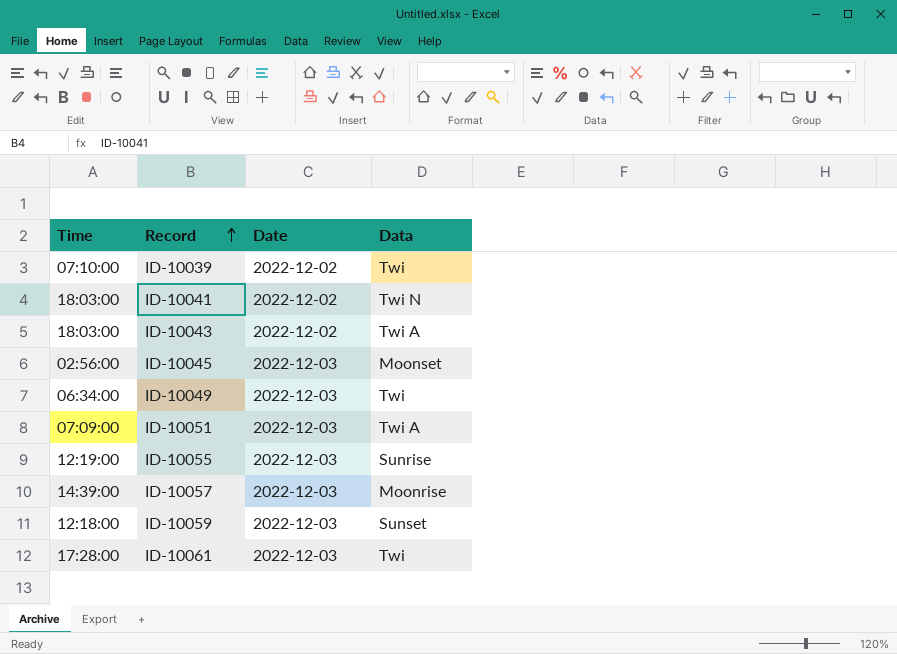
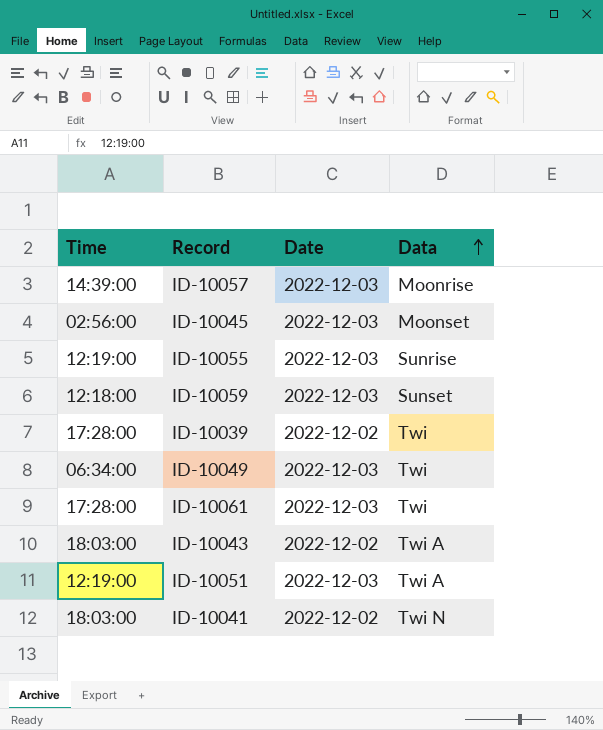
row order: Record ascending -> Data ascending
ID-10039 | Time: 07:10:00 -> 17:28:00
ID-10051 | Time: 07:09:00 -> 12:19:00

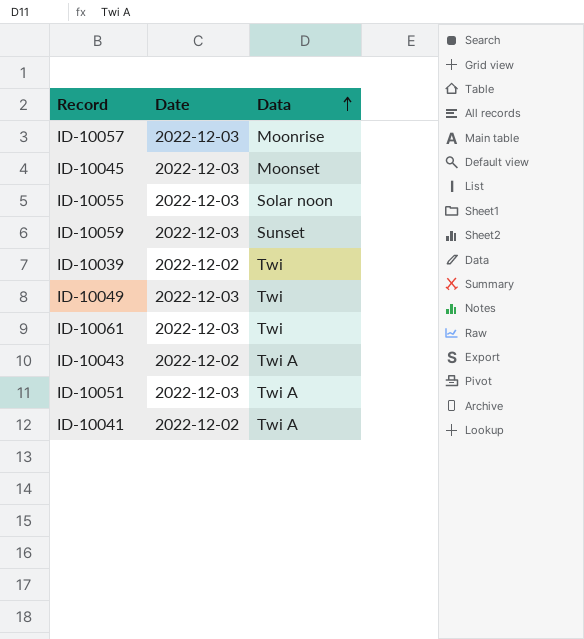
column Time | position: 1 -> none
ID-10055 | Data: Sunrise -> Solar noon
ID-10041 | Data: Twi N -> Twi A

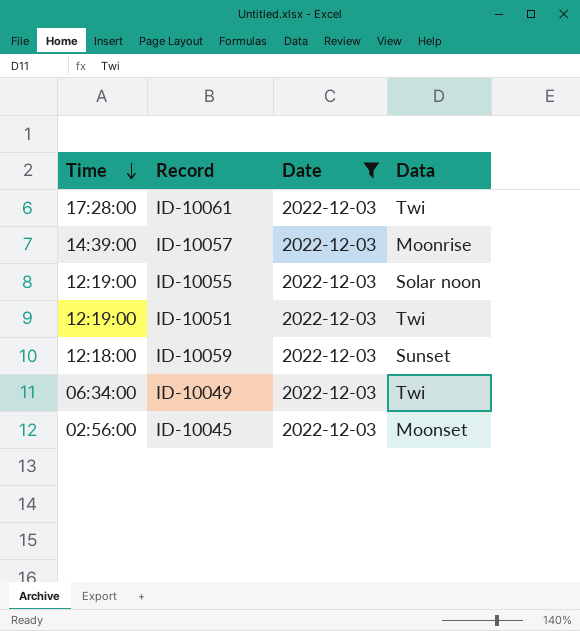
filter: none -> Date = 2022-12-03
row order: Data ascending -> Time descending
column Time | position: none -> 1
ID-10051 | Data: Twi A -> Twi

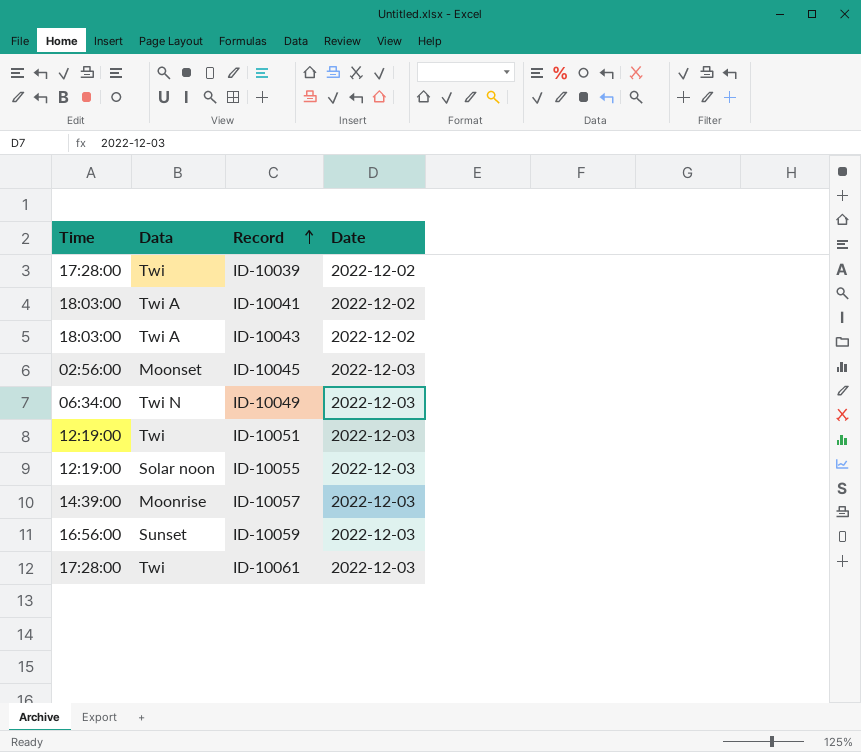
filter: Date = 2022-12-03 -> none
row order: Time descending -> Record ascending
column Data | position: 4 -> 2
ID-10049 | Data: Twi -> Twi N
ID-10059 | Time: 12:18:00 -> 16:56:00

